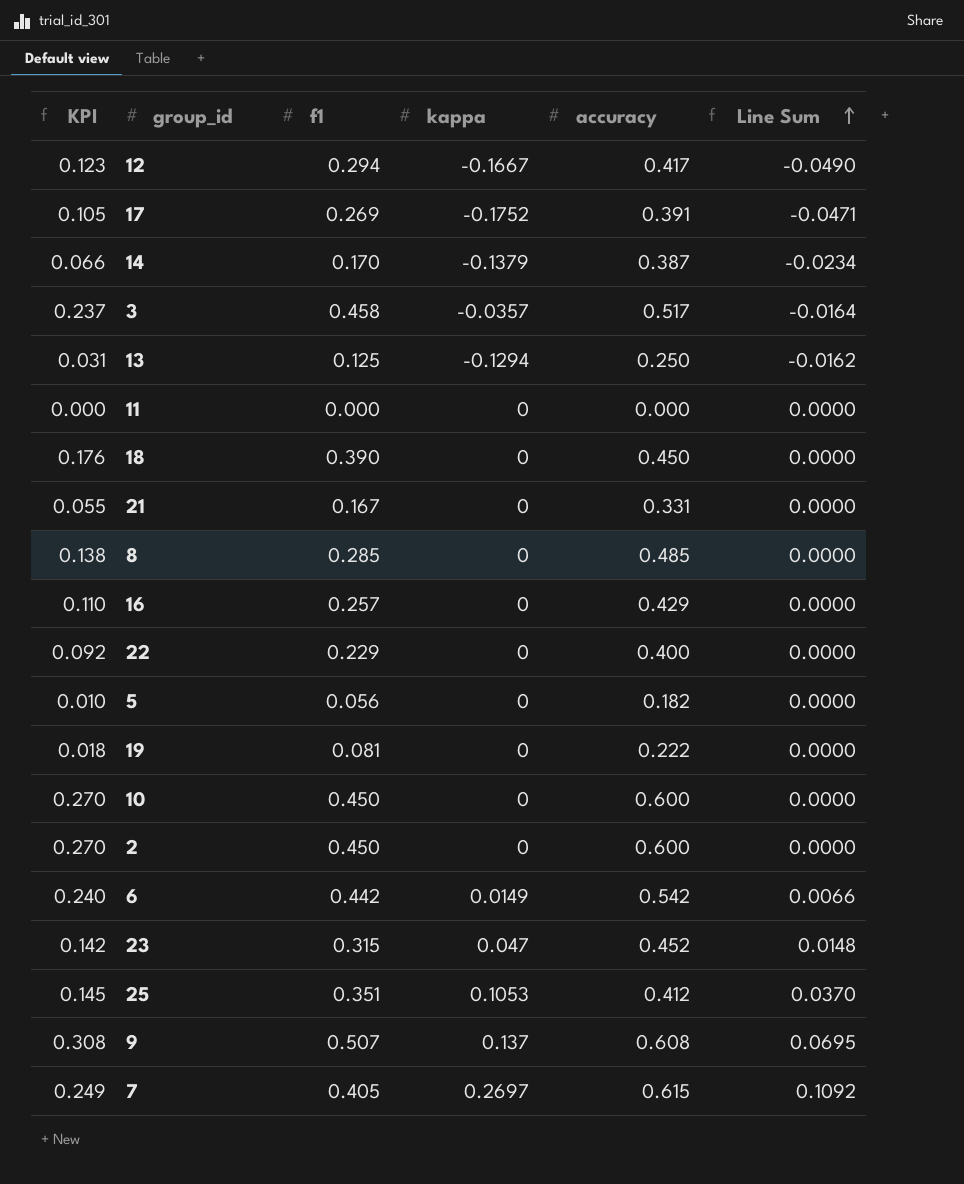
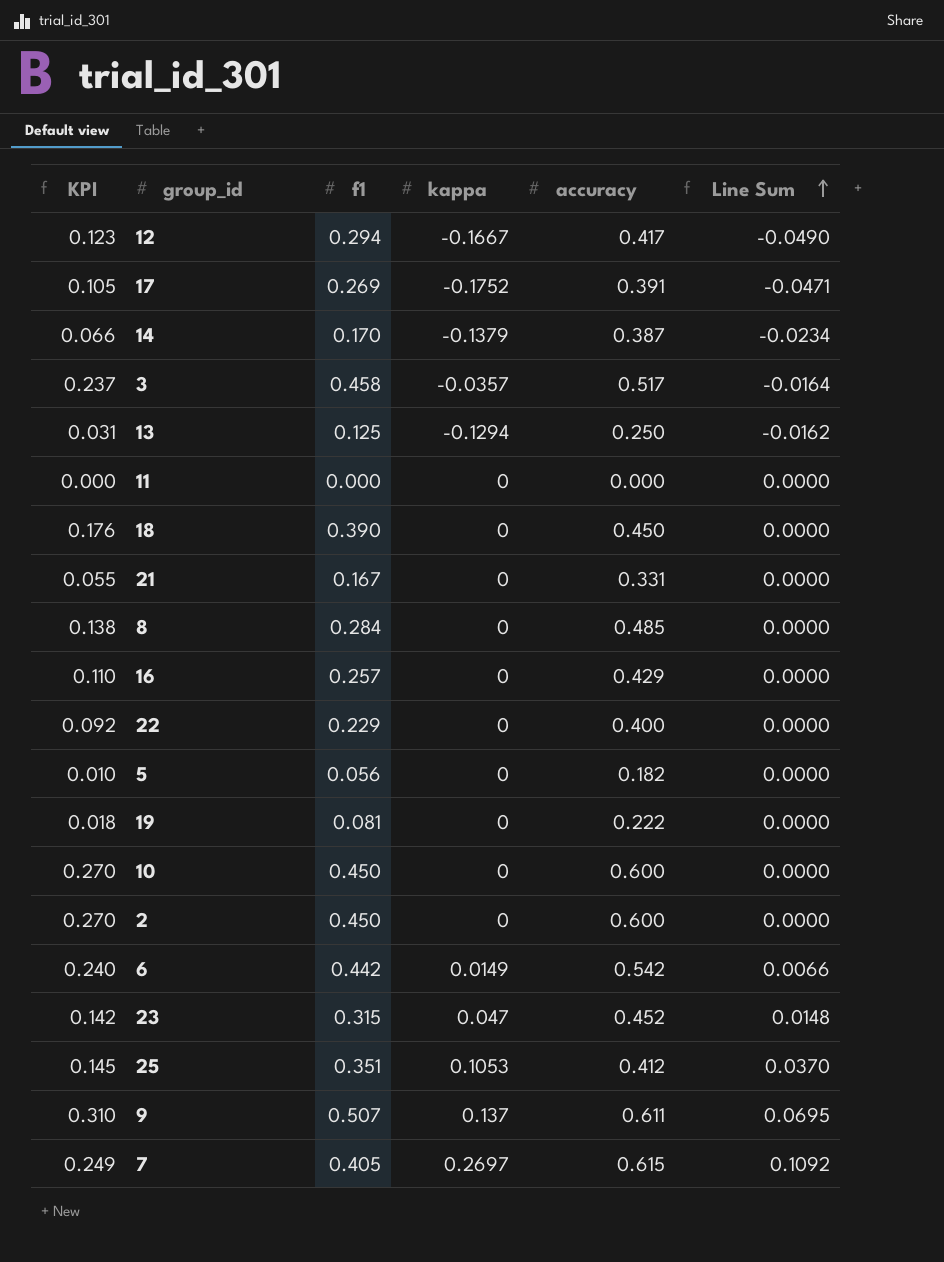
8 | f1: 0.285 -> 0.284
9 | KPI: 0.308 -> 0.310
9 | accuracy: 0.608 -> 0.611

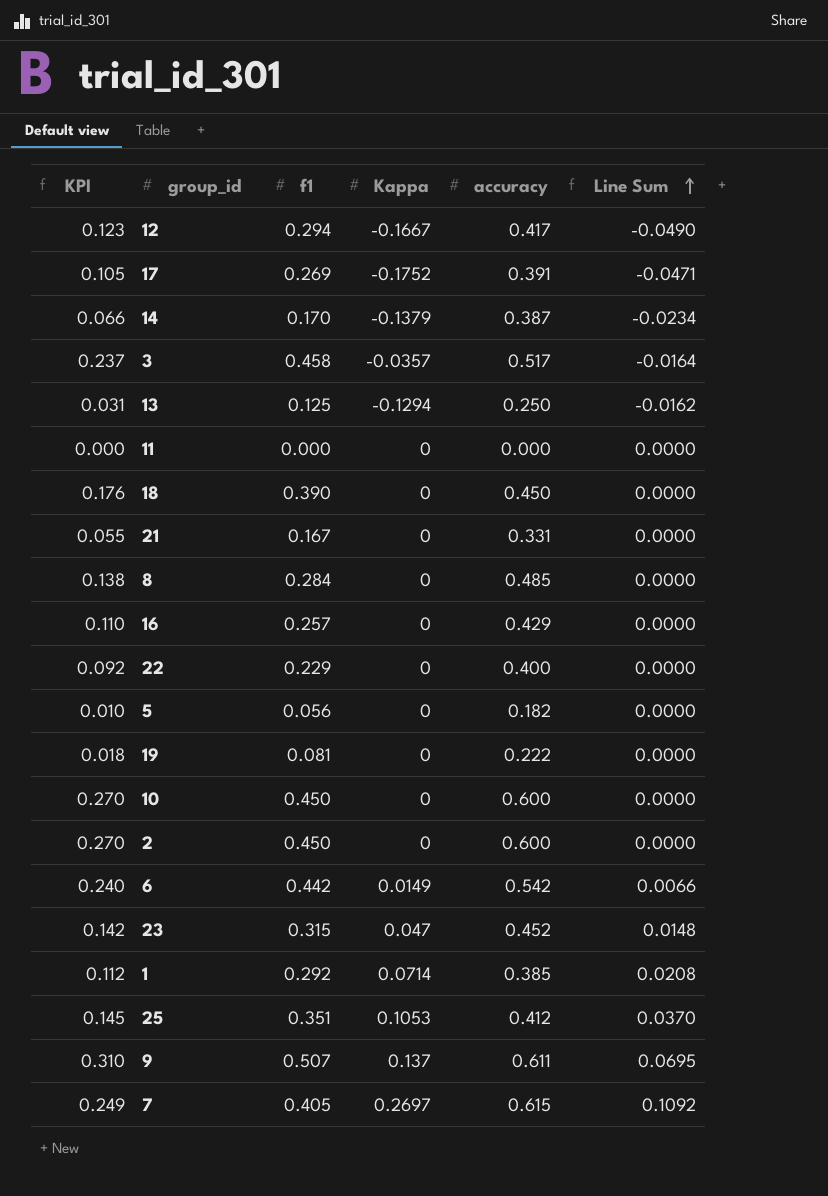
column name: kappa -> Kappa
row 1: none -> 0.112 | 0.292 | 0.0714 | 0.385 | 0.0208

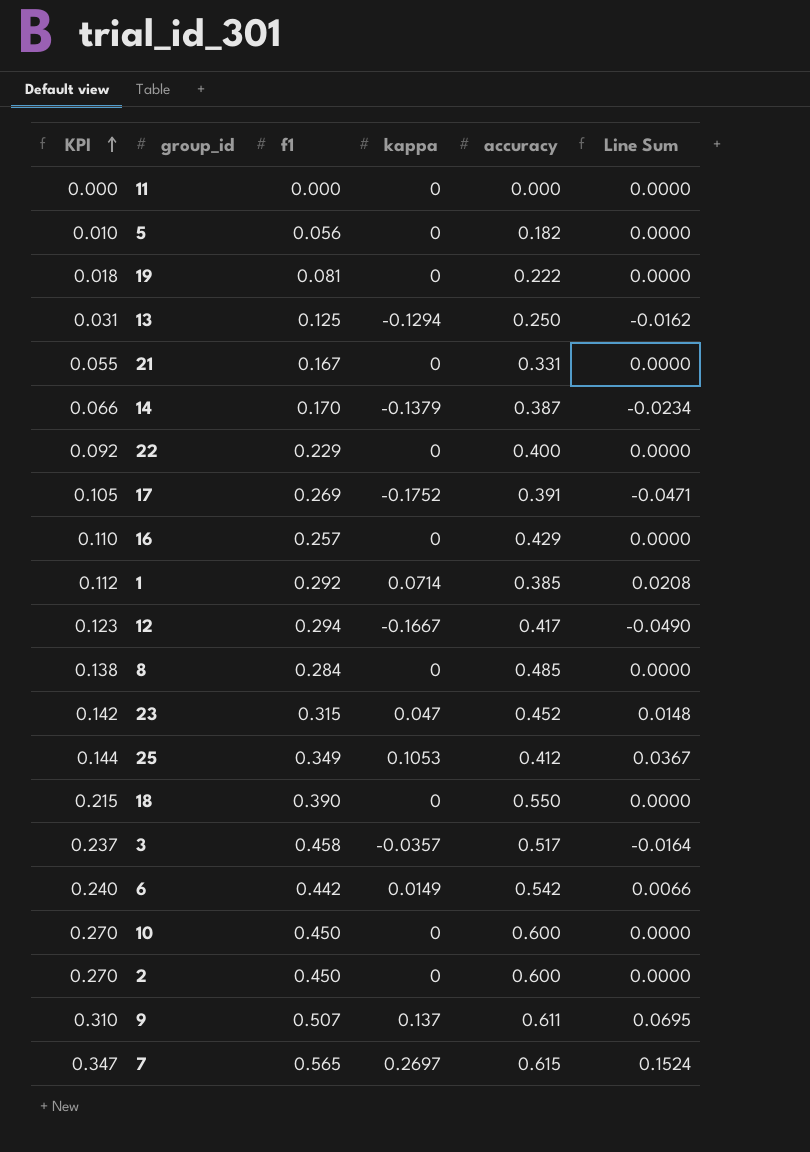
row order: Line Sum ascending -> KPI ascending
column name: Kappa -> kappa
25 | KPI: 0.145 -> 0.144
25 | f1: 0.351 -> 0.349
25 | Line Sum: 0.0370 -> 0.0367
18 | KPI: 0.176 -> 0.215
18 | accuracy: 0.450 -> 0.550
7 | KPI: 0.249 -> 0.347
7 | f1: 0.405 -> 0.565
7 | Line Sum: 0.1092 -> 0.1524

